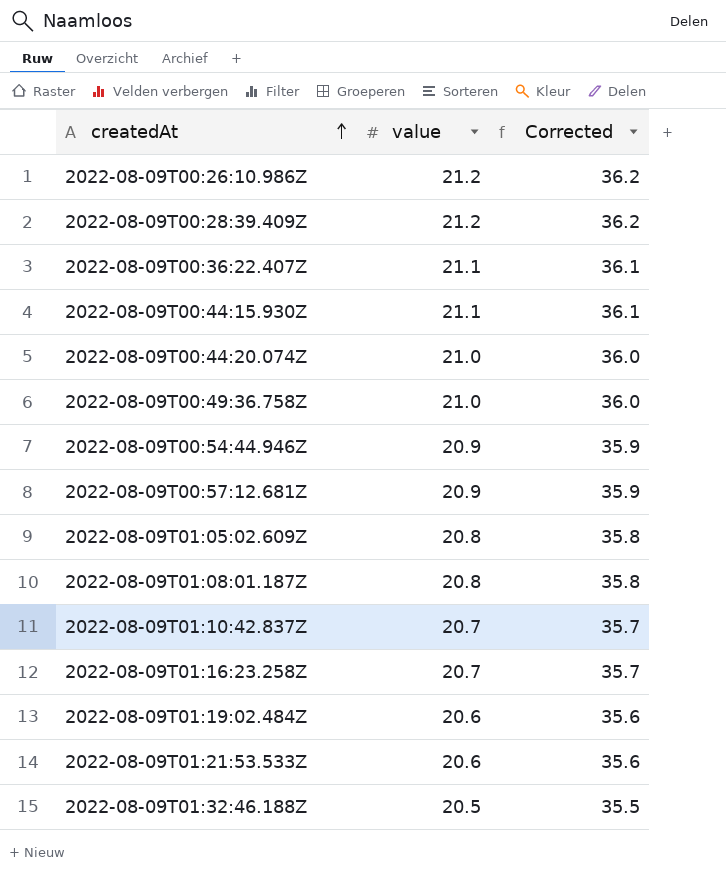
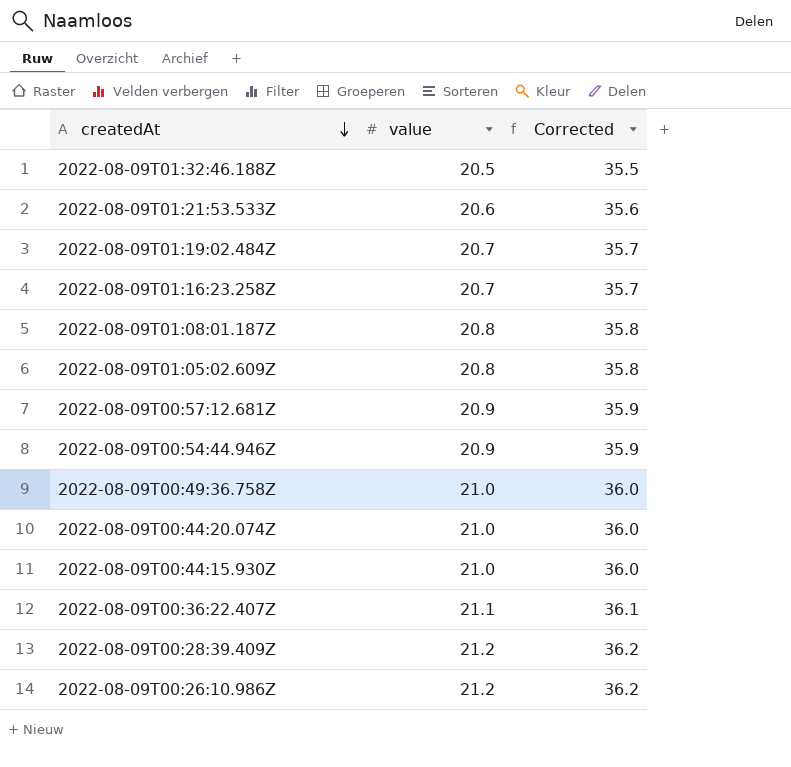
row order: createdAt ascending -> createdAt descending
row 2022-08-09T01:10:42.837Z: 20.7 | 35.7 -> none
2022-08-09T01:19:02.484Z | value: 20.6 -> 20.7
2022-08-09T01:19:02.484Z | Corrected: 35.6 -> 35.7
2022-08-09T00:44:15.930Z | value: 21.1 -> 21.0
2022-08-09T00:44:15.930Z | Corrected: 36.1 -> 36.0

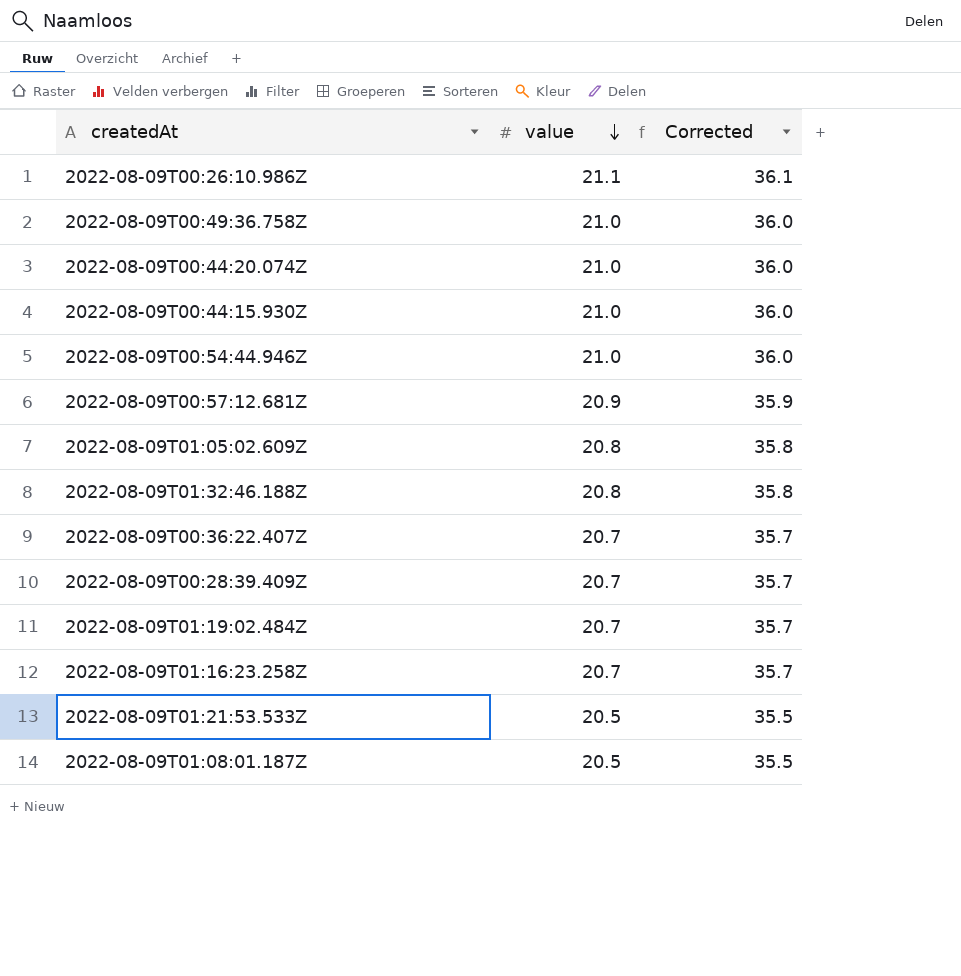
row order: createdAt descending -> value descending
2022-08-09T00:26:10.986Z | value: 21.2 -> 21.1
2022-08-09T00:26:10.986Z | Corrected: 36.2 -> 36.1
2022-08-09T00:54:44.946Z | value: 20.9 -> 21.0
2022-08-09T00:54:44.946Z | Corrected: 35.9 -> 36.0
2022-08-09T01:32:46.188Z | value: 20.5 -> 20.8
2022-08-09T01:32:46.188Z | Corrected: 35.5 -> 35.8
2022-08-09T00:36:22.407Z | value: 21.1 -> 20.7
2022-08-09T00:36:22.407Z | Corrected: 36.1 -> 35.7
2022-08-09T00:28:39.409Z | value: 21.2 -> 20.7
2022-08-09T00:28:39.409Z | Corrected: 36.2 -> 35.7
2022-08-09T01:21:53.533Z | value: 20.6 -> 20.5
2022-08-09T01:21:53.533Z | Corrected: 35.6 -> 35.5
2022-08-09T01:08:01.187Z | value: 20.8 -> 20.5
2022-08-09T01:08:01.187Z | Corrected: 35.8 -> 35.5

